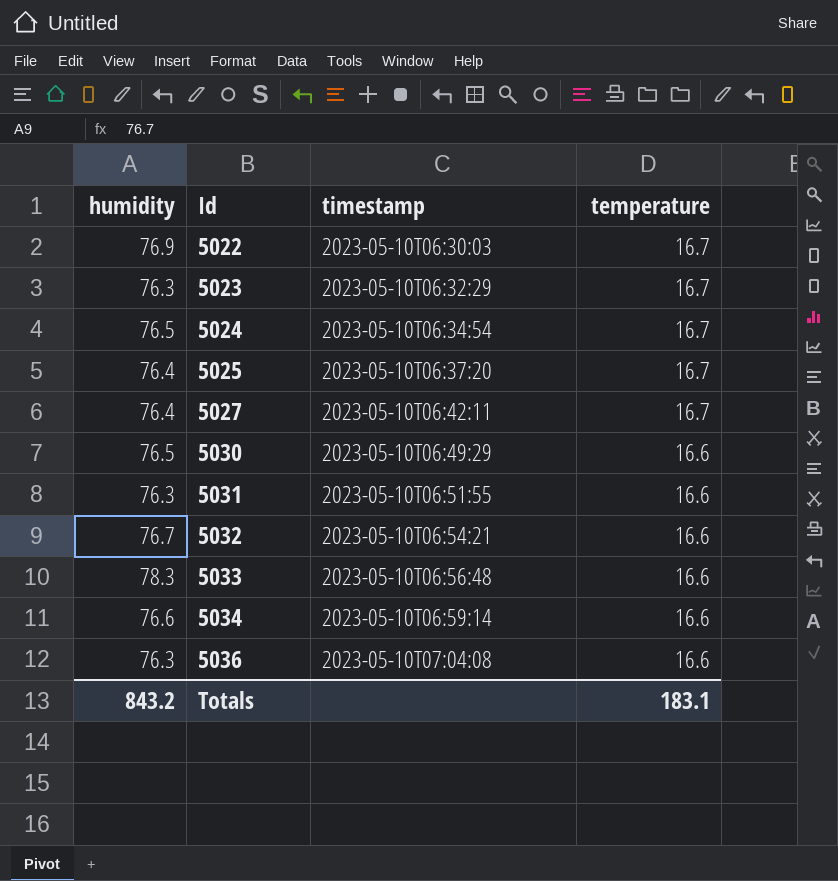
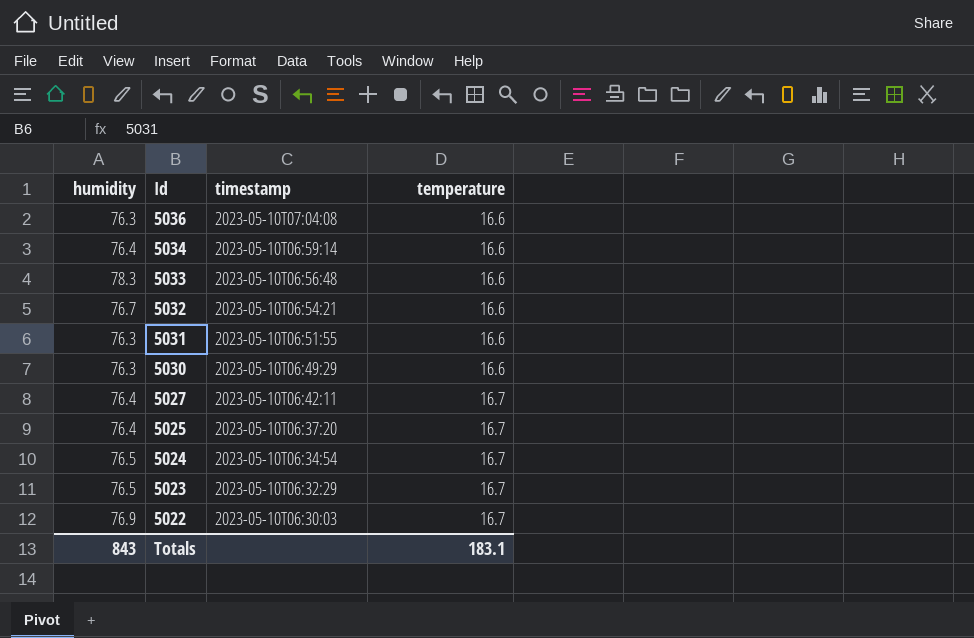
row order: Id ascending -> Id descending
5034 | humidity: 76.6 -> 76.4
5030 | humidity: 76.5 -> 76.3
5023 | humidity: 76.3 -> 76.5
Totals | humidity: 843.2 -> 843

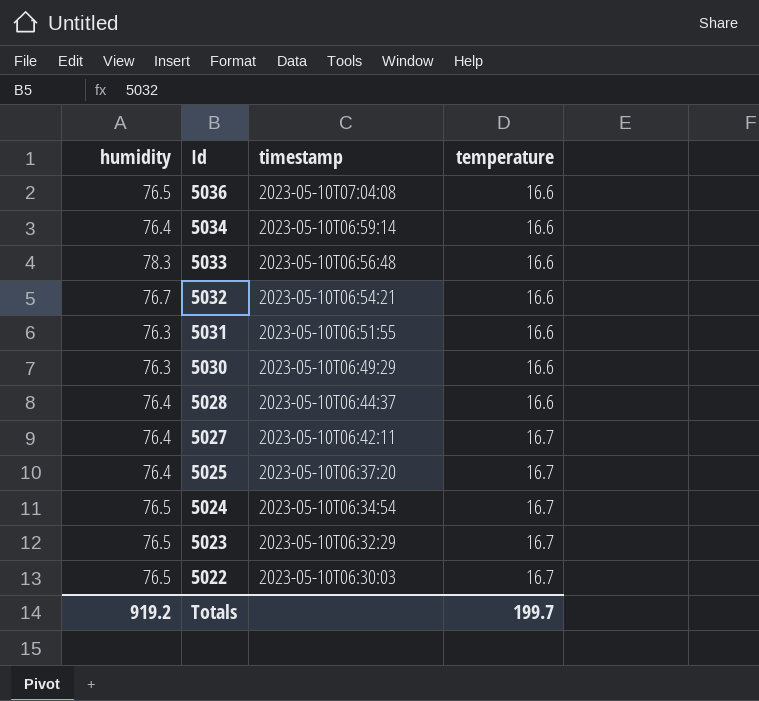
5036 | humidity: 76.3 -> 76.5
row 5028: none -> 76.4 | 2023-05-10T06:44:37 | 16.6
5022 | humidity: 76.9 -> 76.5
Totals | humidity: 843 -> 919.2
Totals | temperature: 183.1 -> 199.7

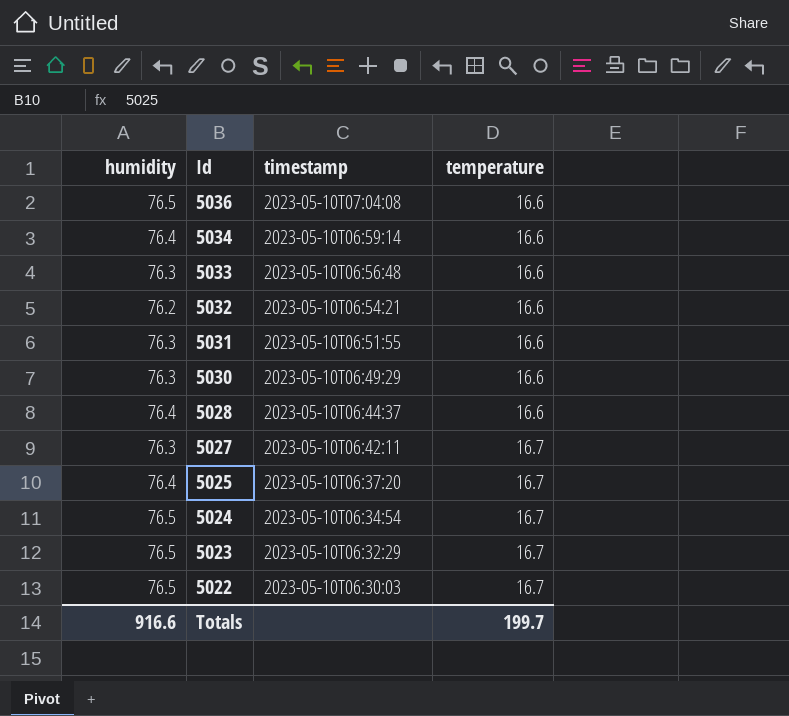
5033 | humidity: 78.3 -> 76.3
5032 | humidity: 76.7 -> 76.2
5027 | humidity: 76.4 -> 76.3
Totals | humidity: 919.2 -> 916.6

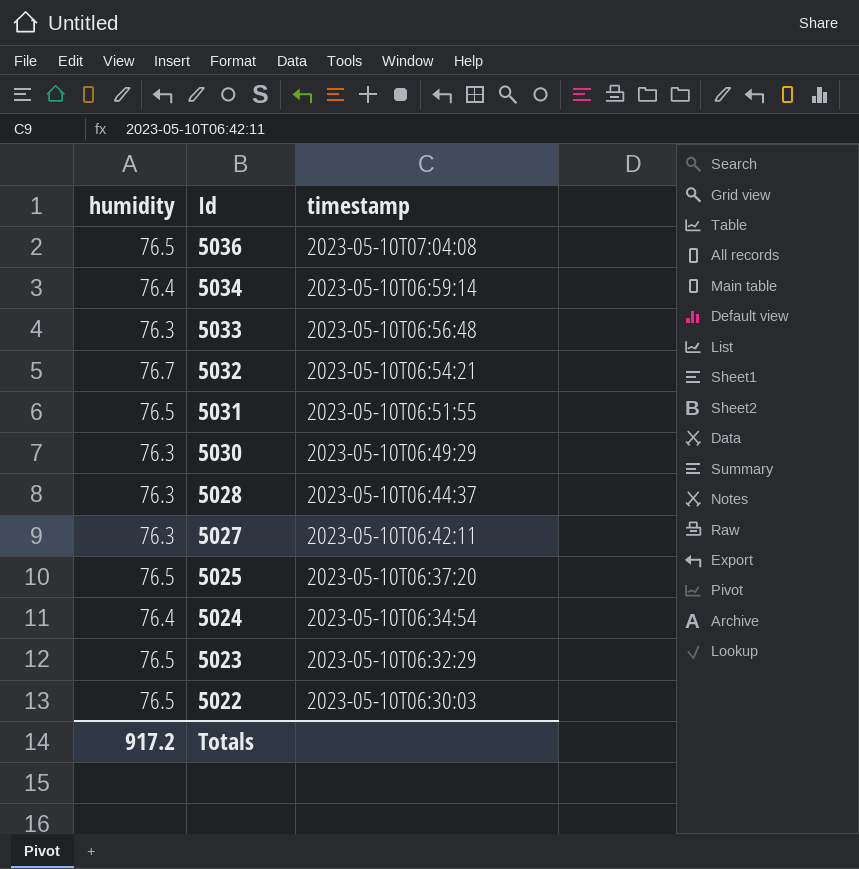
column temperature | position: 4 -> none
5032 | humidity: 76.2 -> 76.7
5031 | humidity: 76.3 -> 76.5
5028 | humidity: 76.4 -> 76.3
5025 | humidity: 76.4 -> 76.5
5024 | humidity: 76.5 -> 76.4
Totals | humidity: 916.6 -> 917.2

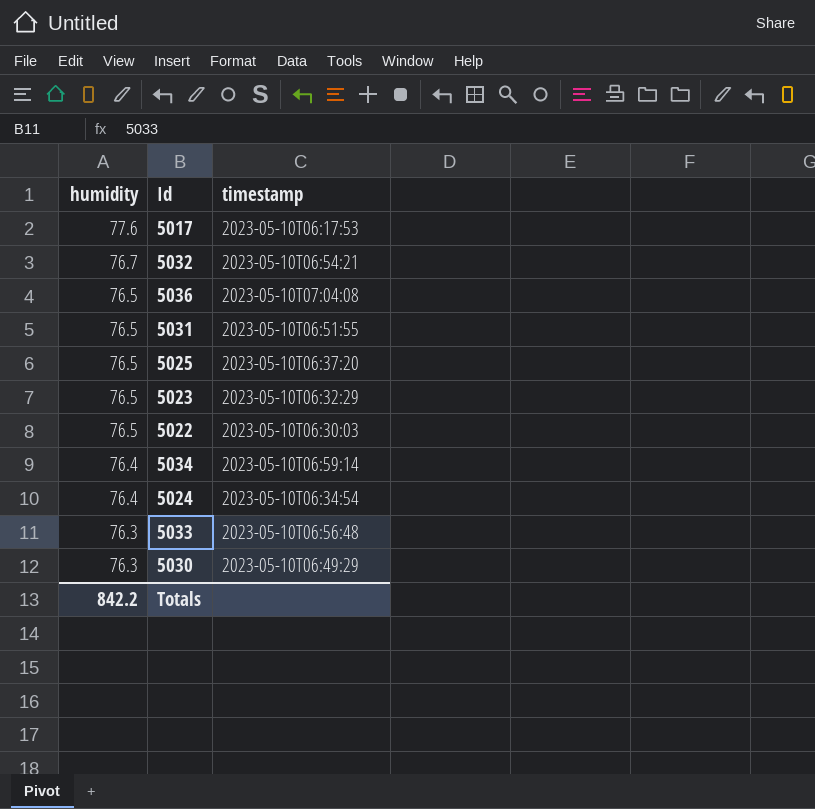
row order: Id descending -> humidity descending
row 5028: 76.3 | 2023-05-10T06:44:37 -> none
row 5027: 76.3 | 2023-05-10T06:42:11 -> none
row 5017: none -> 77.6 | 2023-05-10T06:17:53
Totals | humidity: 917.2 -> 842.2

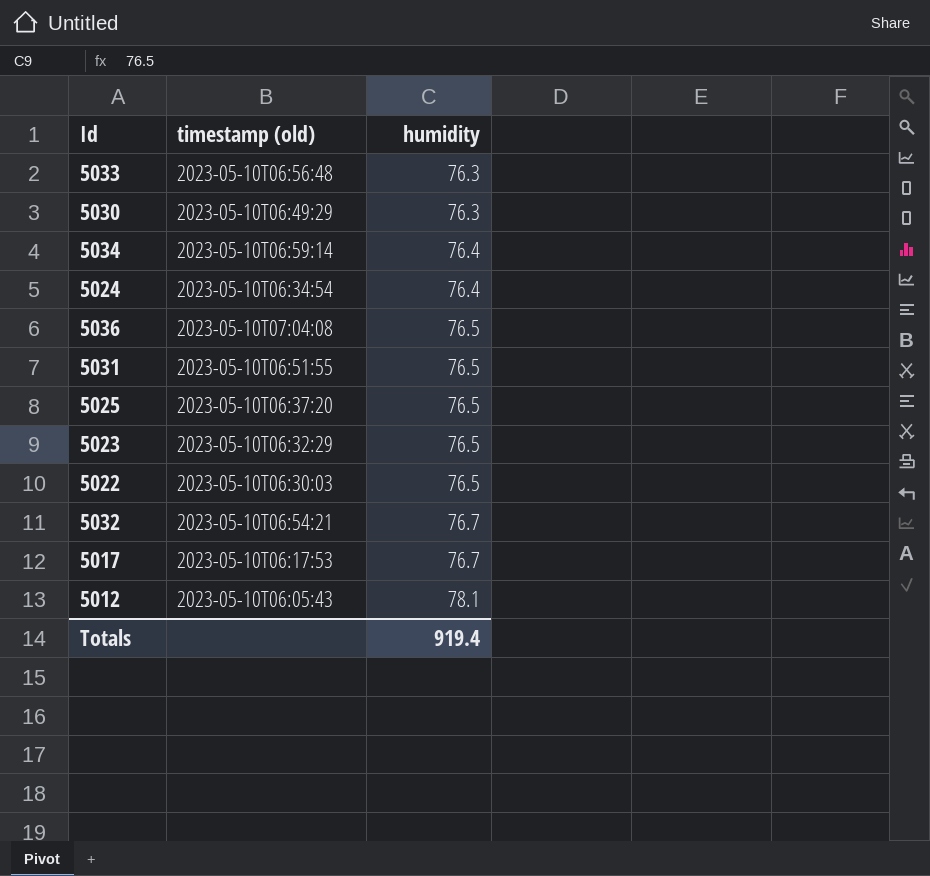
row order: humidity descending -> humidity ascending
column name: timestamp -> timestamp (old)
column humidity | position: 1 -> 3
5017 | humidity: 77.6 -> 76.7
row 5012: none -> 2023-05-10T06:05:43 | 78.1
Totals | humidity: 842.2 -> 919.4

